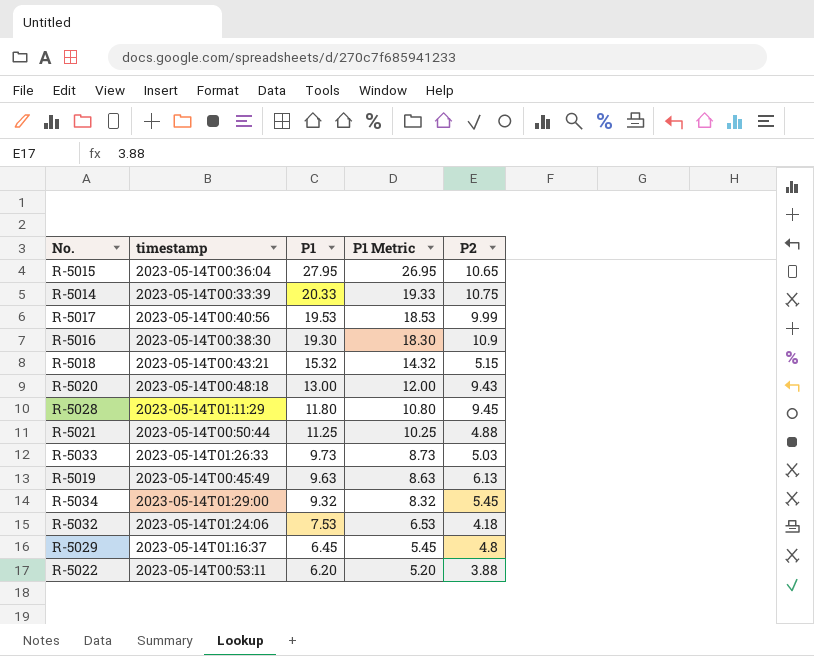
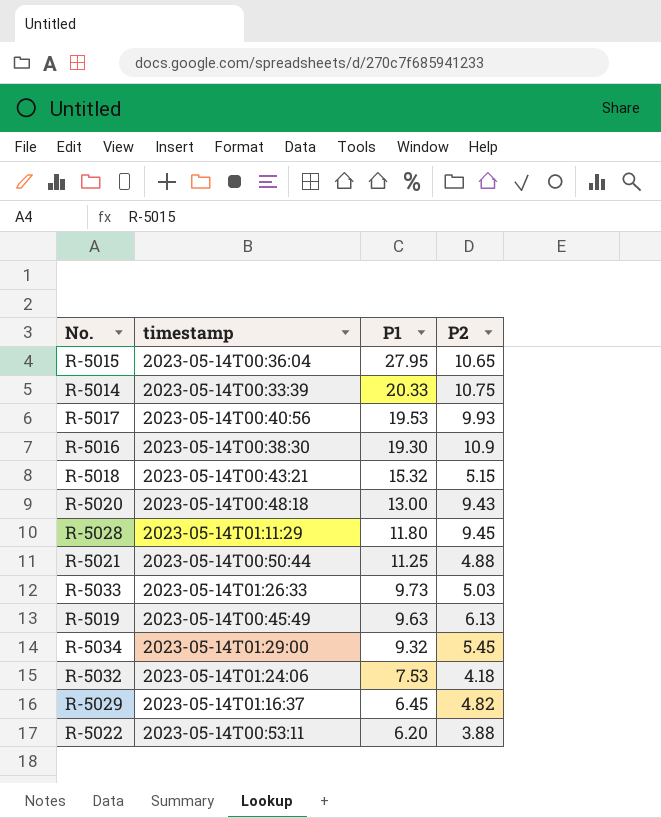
column P1 Metric | formula: [P1] - 1 -> none
R-5017 | P2: 9.99 -> 9.93
R-5029 | P2: 4.8 -> 4.82

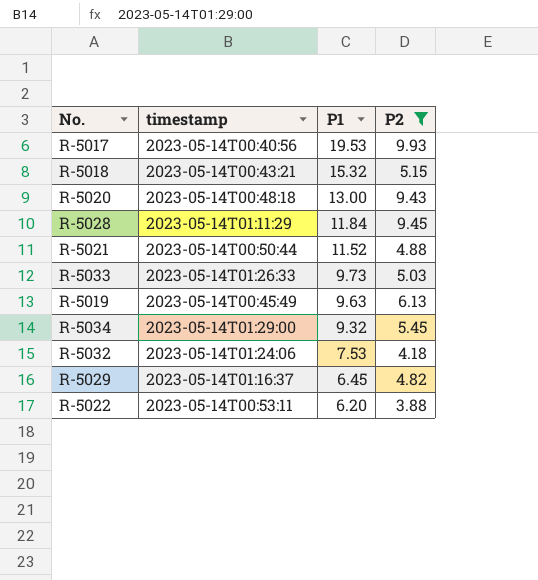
filter: none -> P2 <= 9.93
R-5028 | P1: 11.80 -> 11.84
R-5021 | P1: 11.25 -> 11.52

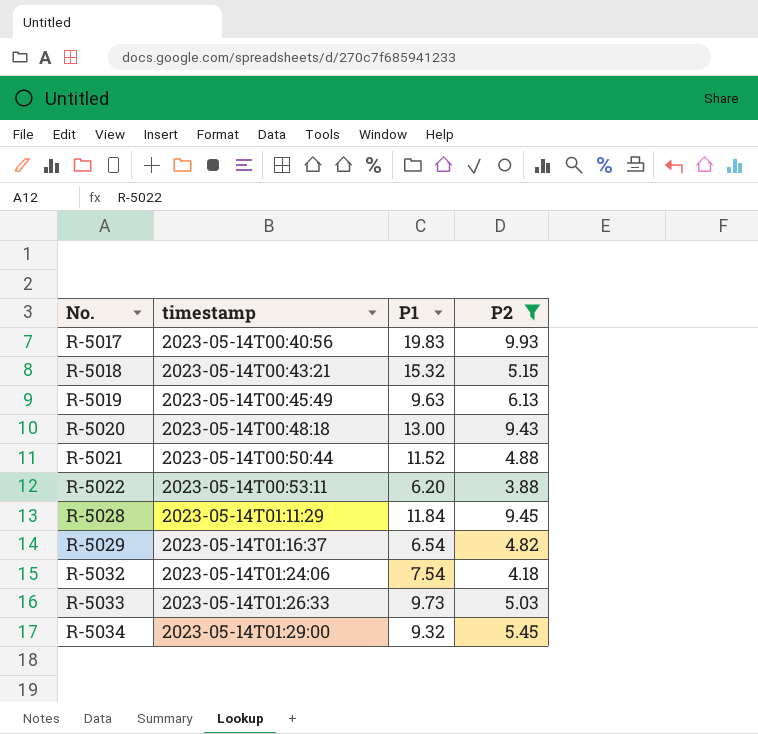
row order: P1 descending -> No. ascending
R-5017 | P1: 19.53 -> 19.83
R-5029 | P1: 6.45 -> 6.54
R-5032 | P1: 7.53 -> 7.54

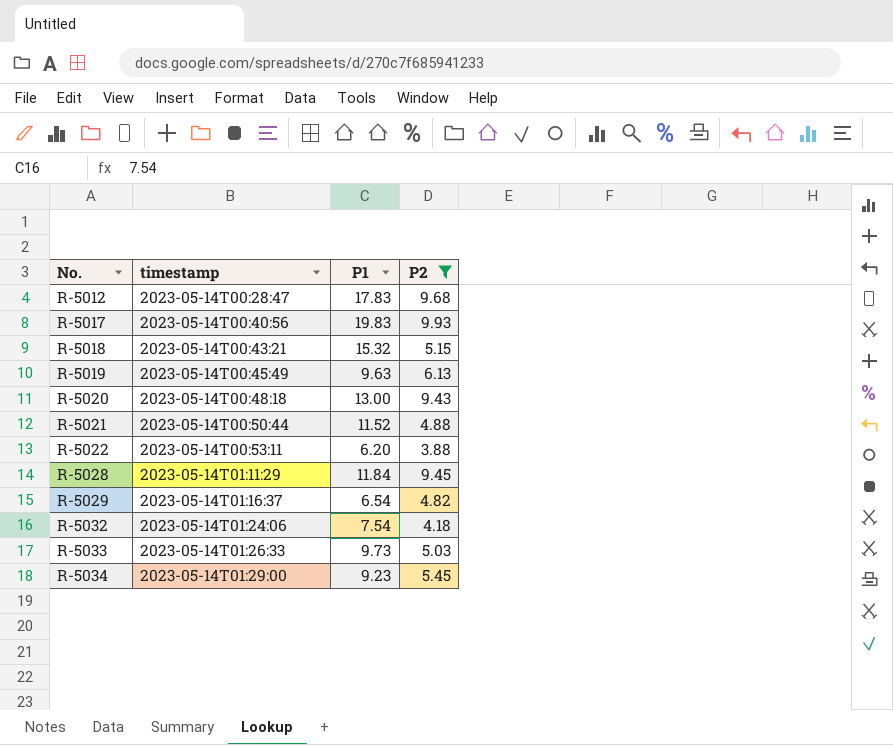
row R-5012: none -> 2023-05-14T00:28:47 | 17.83 | 9.68
R-5034 | P1: 9.32 -> 9.23

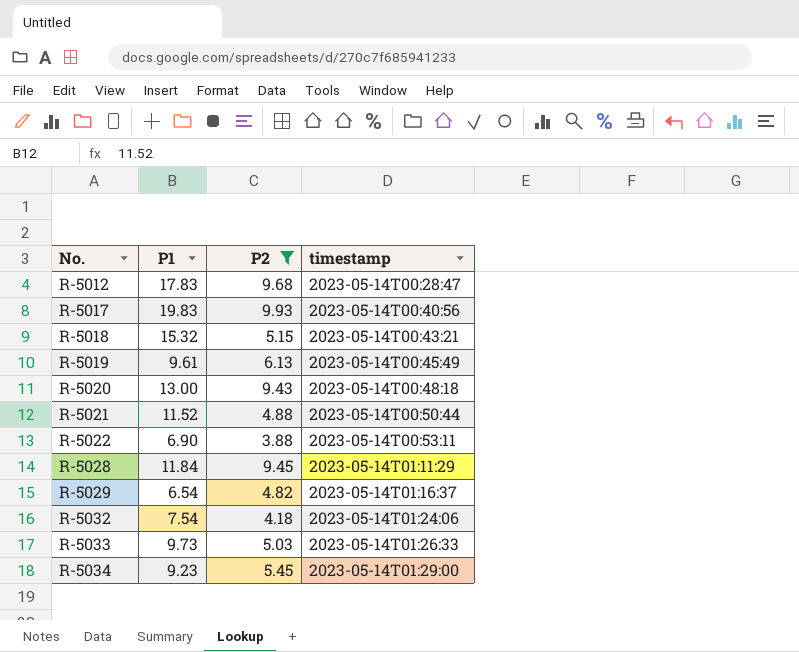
column timestamp | position: 2 -> 4
R-5019 | P1: 9.63 -> 9.61
R-5022 | P1: 6.20 -> 6.90

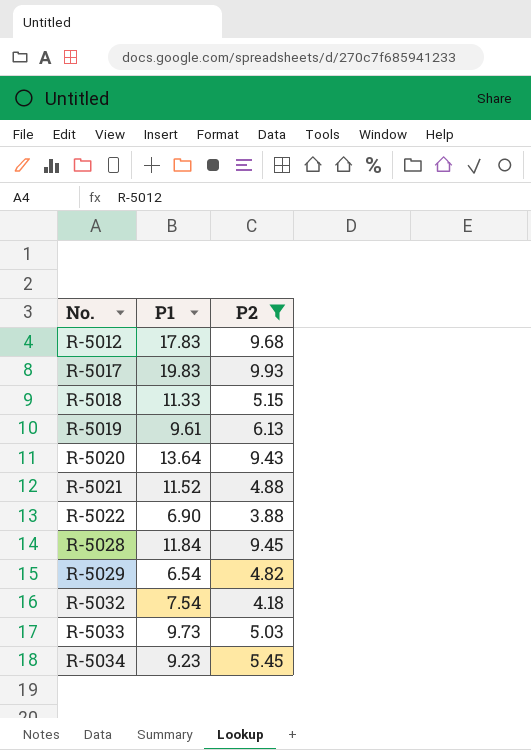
column timestamp | position: 4 -> none
R-5018 | P1: 15.32 -> 11.33
R-5020 | P1: 13.00 -> 13.64

